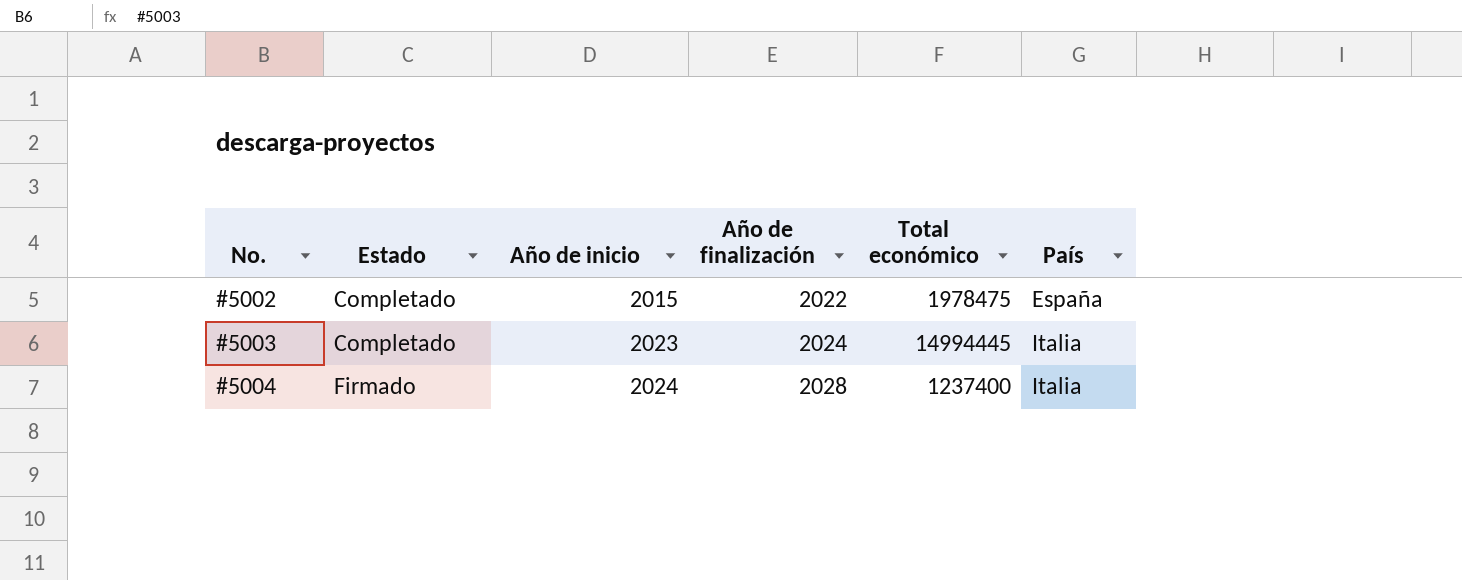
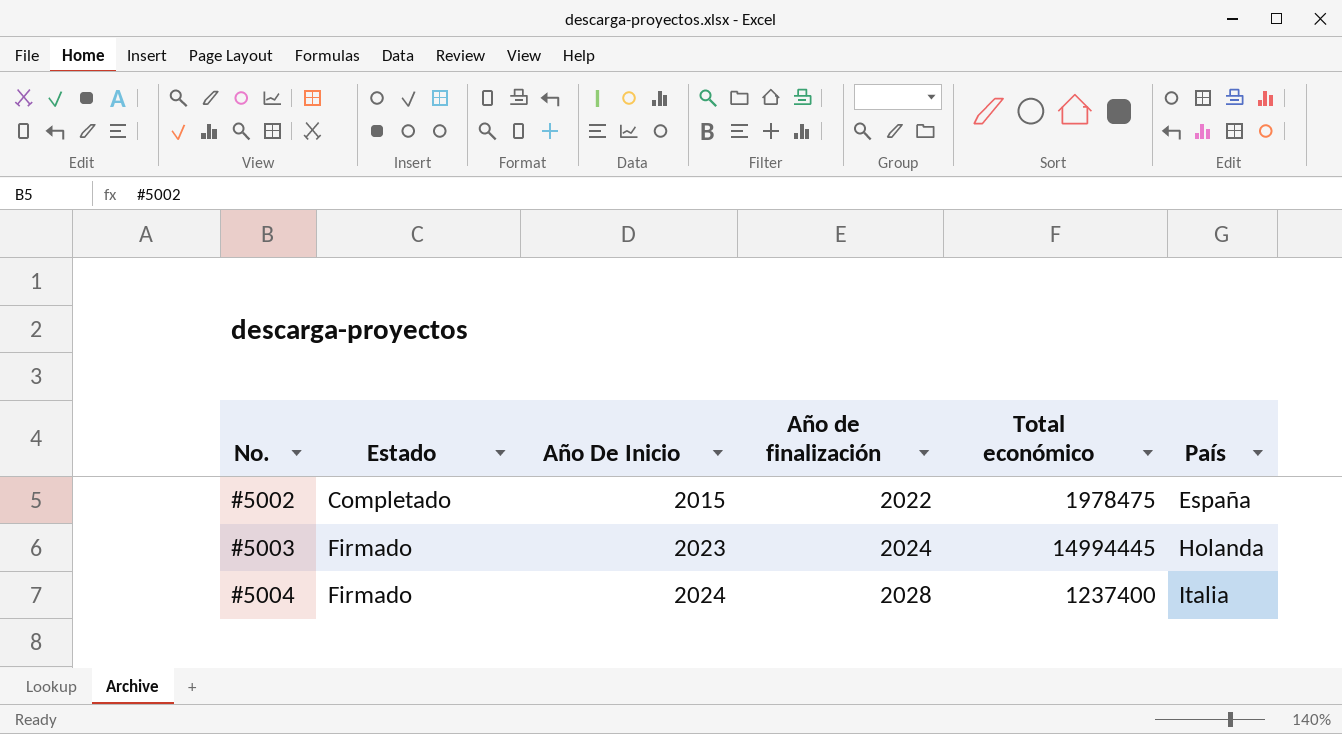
column name: Año de inicio -> Año De Inicio
#5003 | Estado: Completado -> Firmado
#5003 | País: Italia -> Holanda

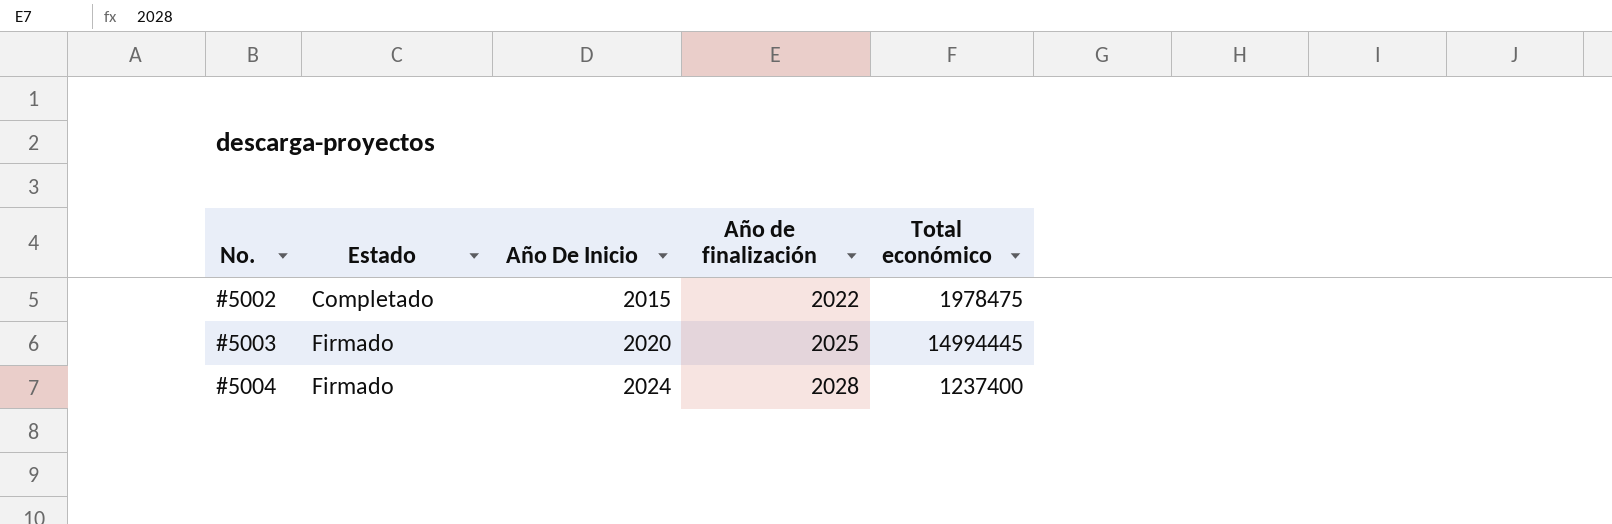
column País | position: 6 -> none
#5003 | Año De Inicio: 2023 -> 2020
#5003 | Año de finalización: 2024 -> 2025

